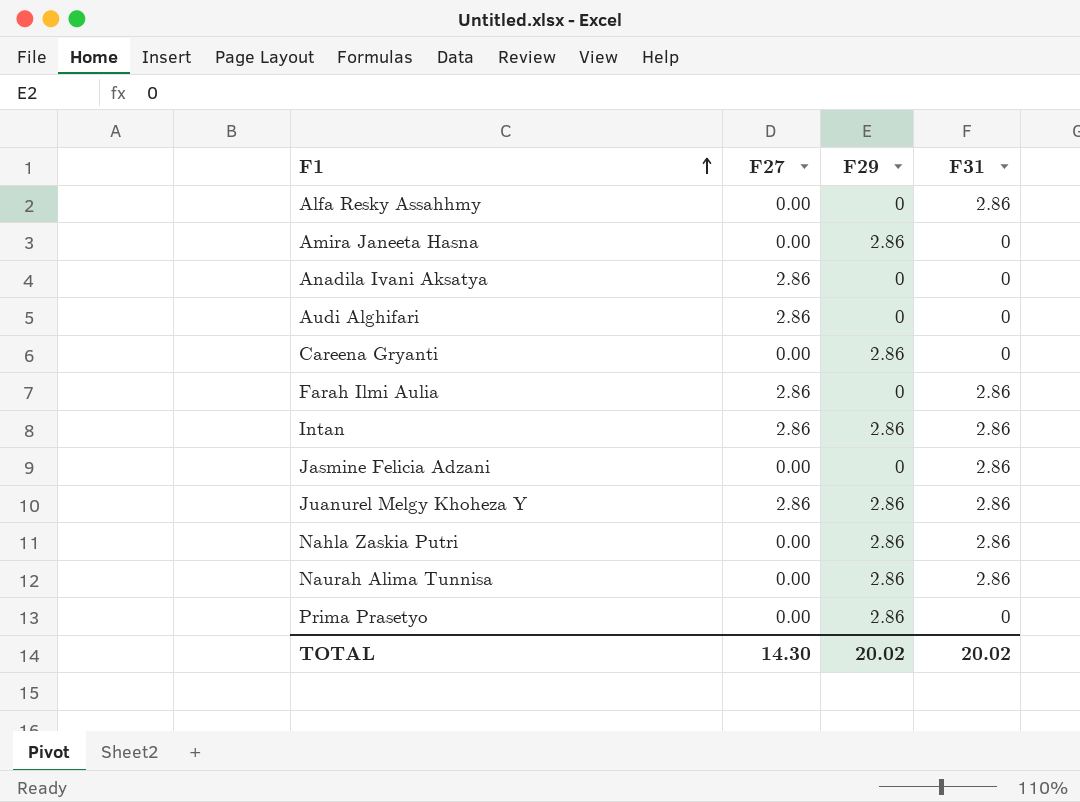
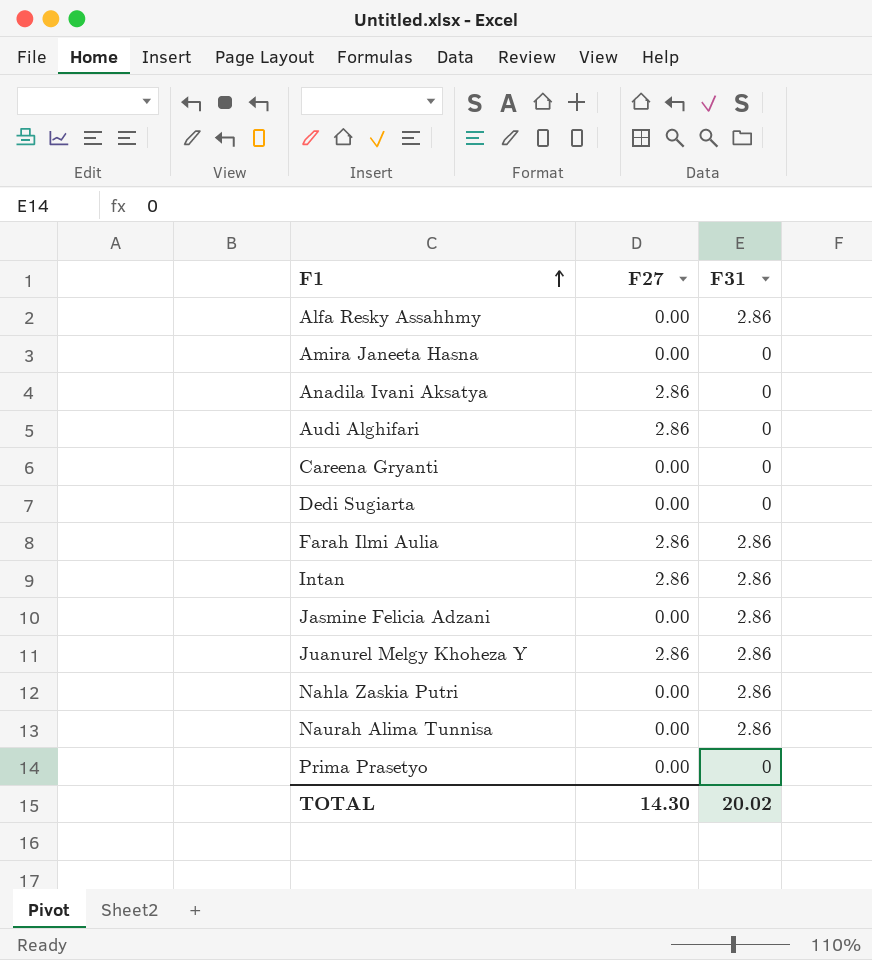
column F29 | position: 3 -> none
row Dedi Sugiarta: none -> 0.00 | 0

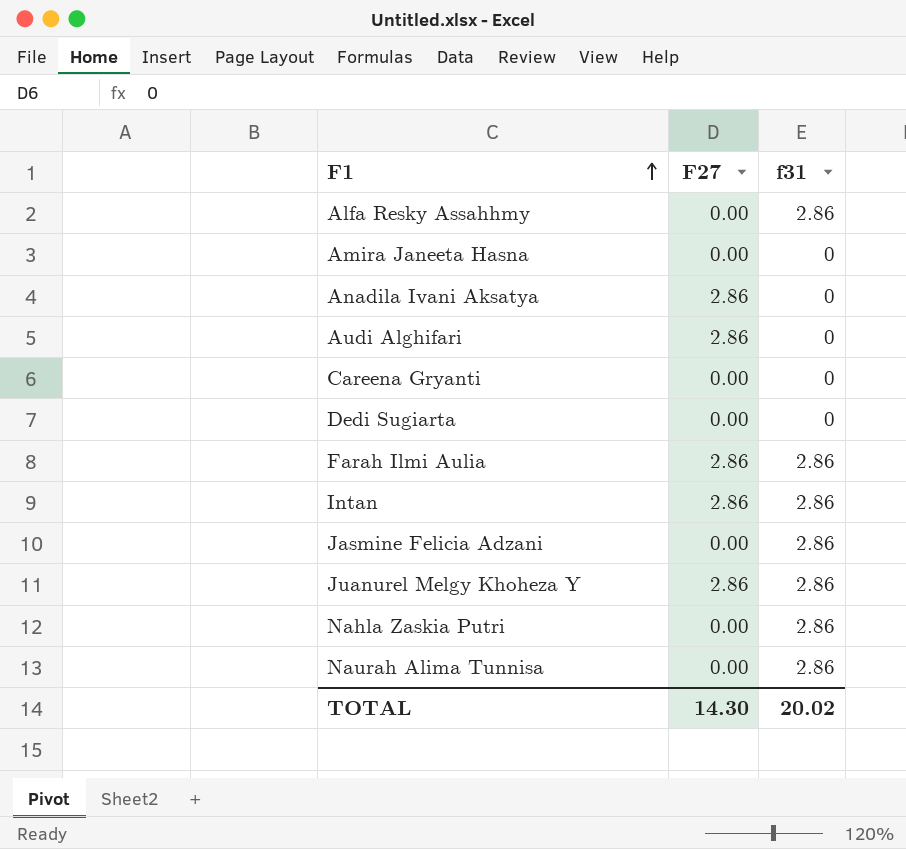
column name: F31 -> f31
row Prima Prasetyo: 0.00 | 0 -> none

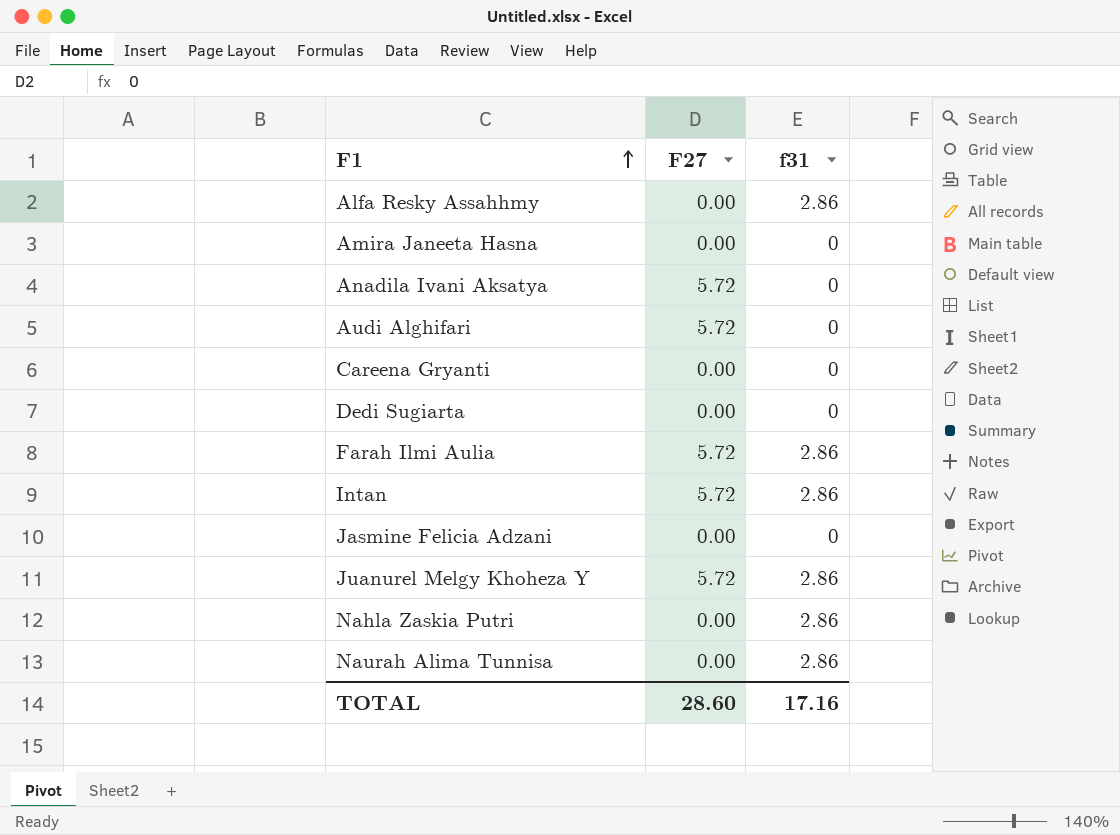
Anadila Ivani Aksatya | F27: 2.86 -> 5.72
Audi Alghifari | F27: 2.86 -> 5.72
Farah Ilmi Aulia | F27: 2.86 -> 5.72
Intan | F27: 2.86 -> 5.72
Jasmine Felicia Adzani | f31: 2.86 -> 0
Juanurel Melgy Khoheza Y | F27: 2.86 -> 5.72
TOTAL | F27: 14.30 -> 28.60
TOTAL | f31: 20.02 -> 17.16

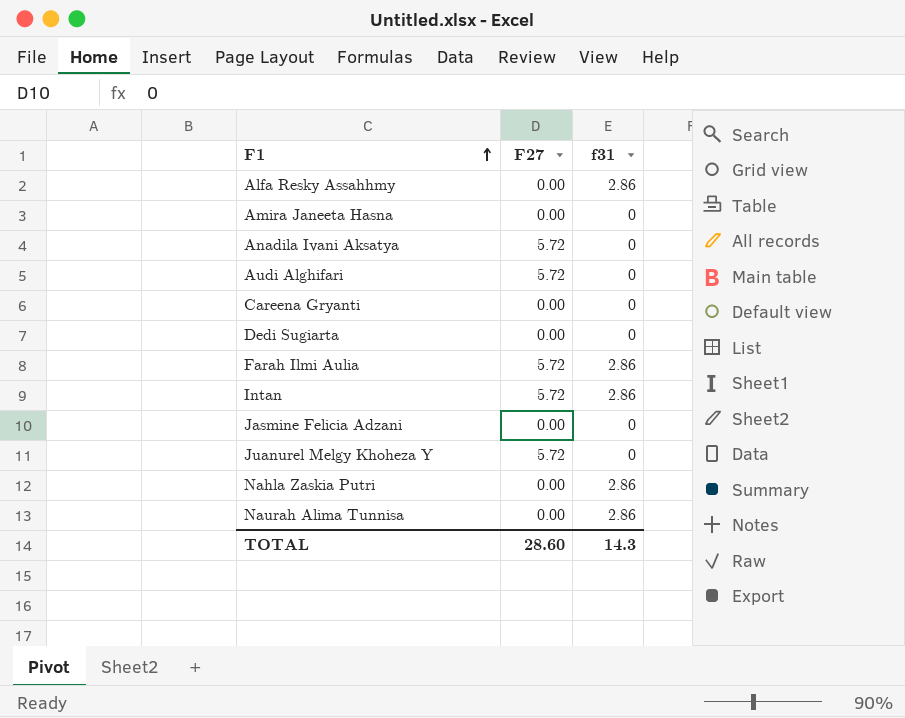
Juanurel Melgy Khoheza Y | f31: 2.86 -> 0
TOTAL | f31: 17.16 -> 14.3

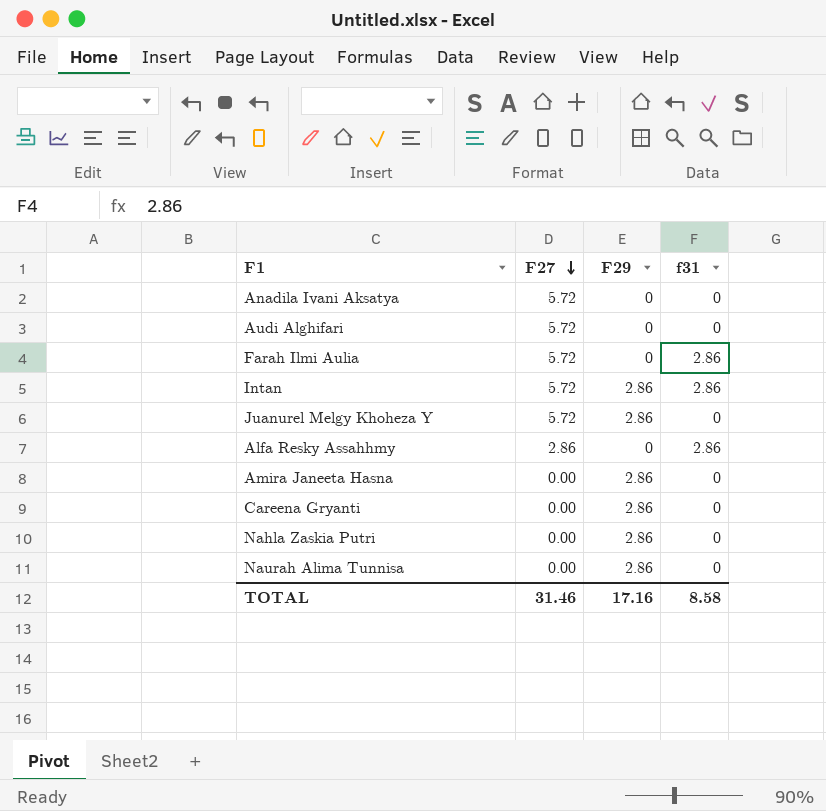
row order: F1 ascending -> F27 descending
column F29 | position: none -> 3
row Dedi Sugiarta: 0.00 | 0 -> none
row Jasmine Felicia Adzani: 0.00 | 0 -> none
Alfa Resky Assahhmy | F27: 0.00 -> 2.86
Nahla Zaskia Putri | f31: 2.86 -> 0
Naurah Alima Tunnisa | f31: 2.86 -> 0
TOTAL | F27: 28.60 -> 31.46
TOTAL | f31: 14.3 -> 8.58

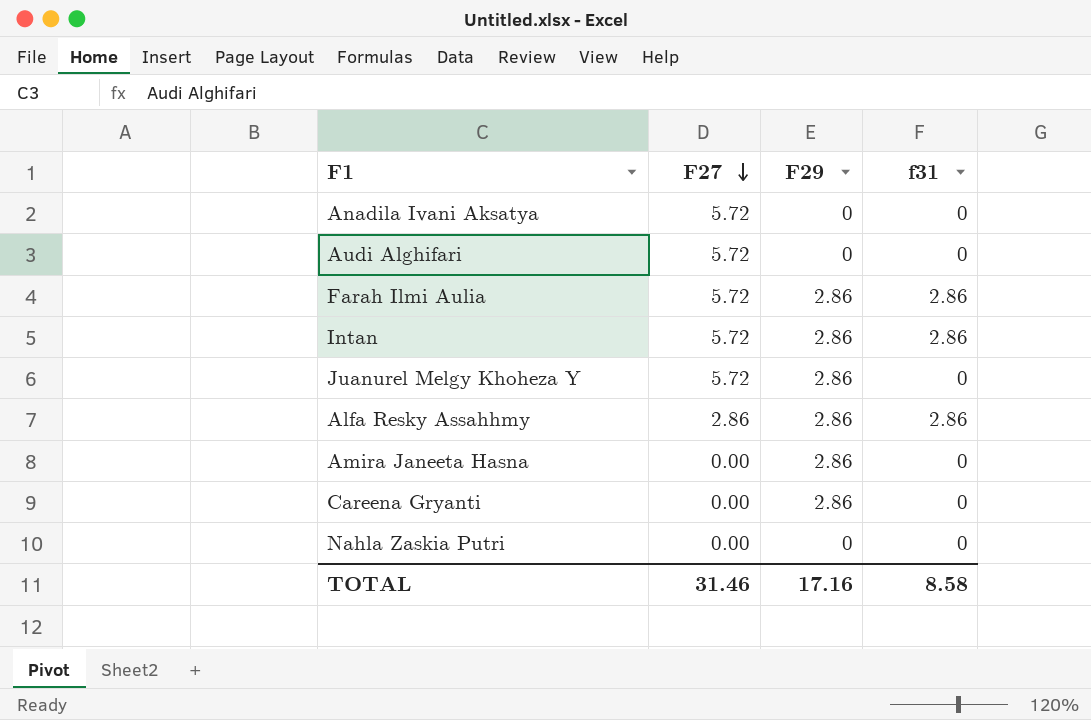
row Naurah Alima Tunnisa: 0.00 | 2.86 | 0 -> none
Farah Ilmi Aulia | F29: 0 -> 2.86
Alfa Resky Assahhmy | F29: 0 -> 2.86
Nahla Zaskia Putri | F29: 2.86 -> 0

